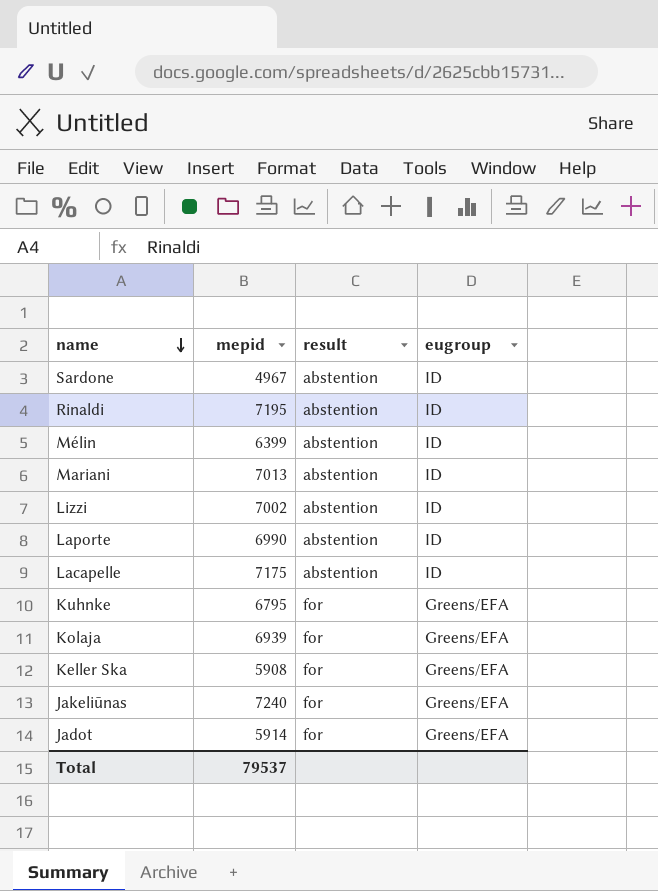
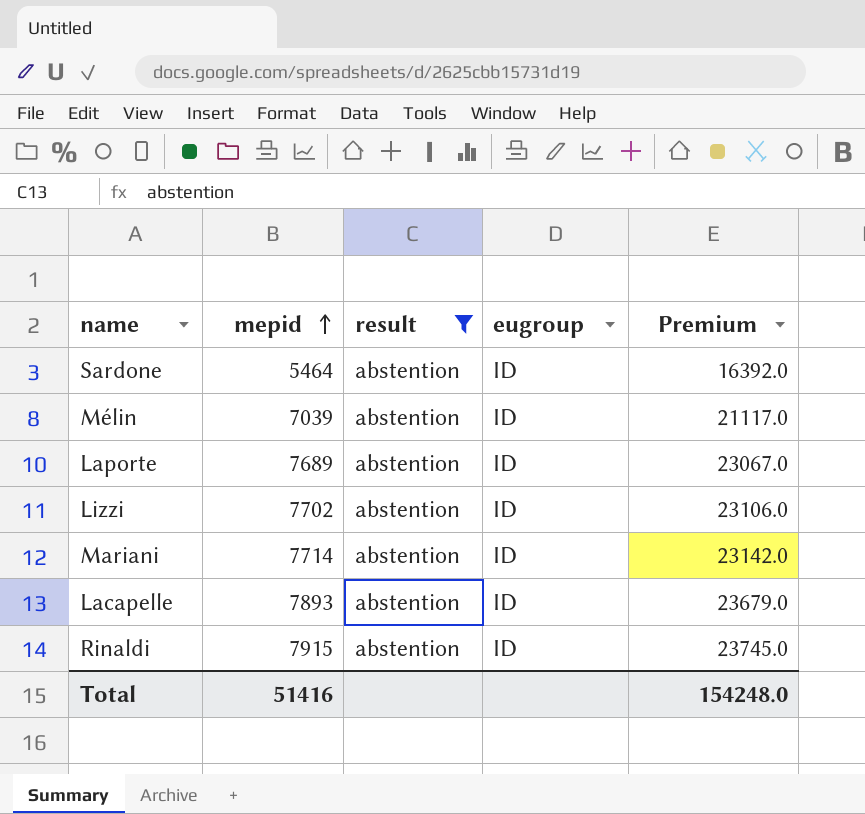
filter: none -> result = abstention
row order: name descending -> mepid ascending
column Premium | formula: none -> [mepid] * 3
Sardone | mepid: 4967 -> 5464
Mélin | mepid: 6399 -> 7039
Laporte | mepid: 6990 -> 7689
Lizzi | mepid: 7002 -> 7702
Mariani | mepid: 7013 -> 7714
Lacapelle | mepid: 7175 -> 7893
Rinaldi | mepid: 7195 -> 7915
Total | mepid: 79537 -> 51416

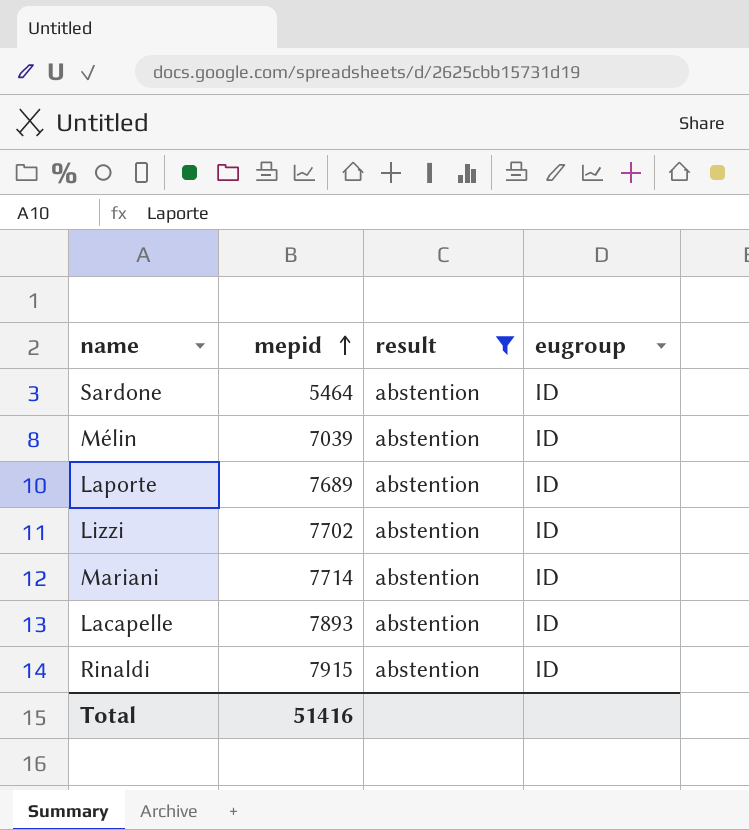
column Premium | formula: [mepid] * 3 -> none

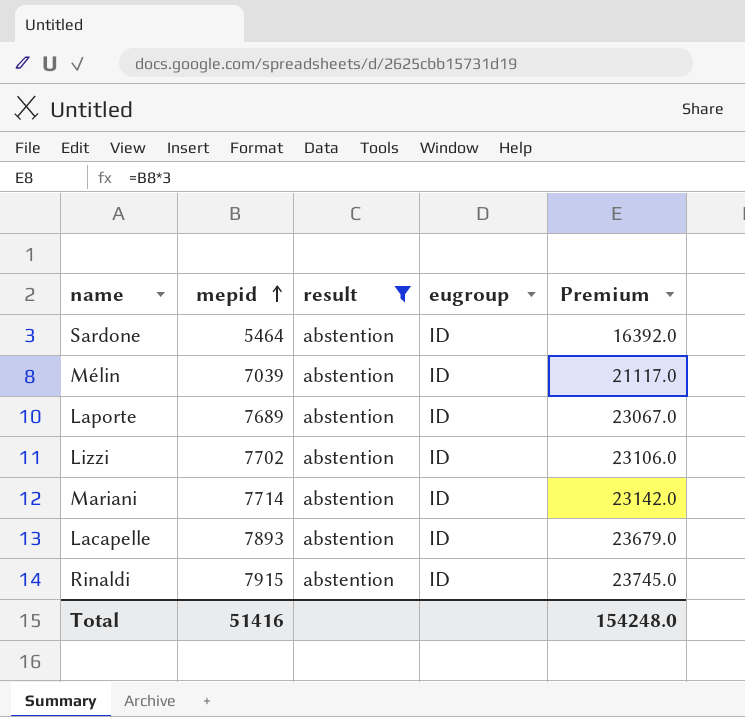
column Premium | formula: none -> [mepid] * 3

